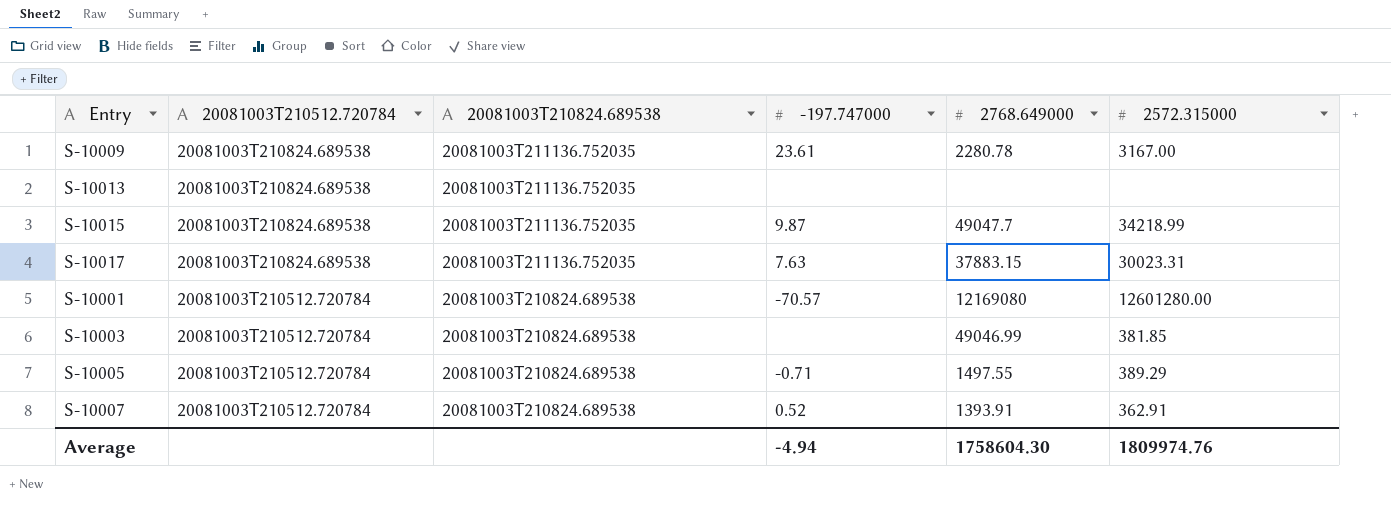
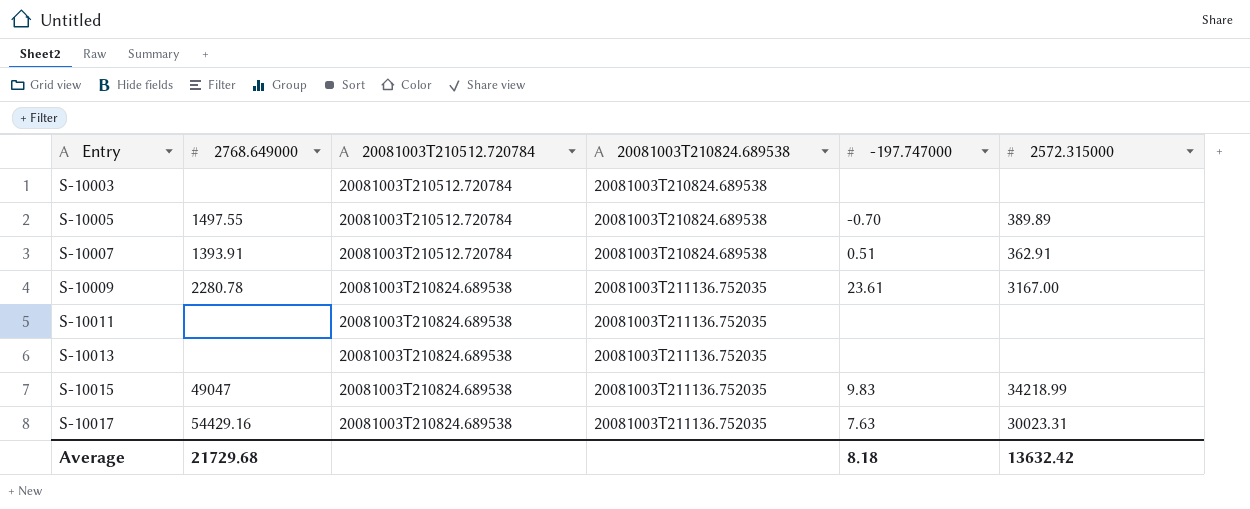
row order: 20081003T210512.720784 descending -> Entry ascending
column 2768.649000 | position: 5 -> 2
row S-10001: 20081003T210512.720784 | 20081003T210824.689538 | -70.57 | 12169080 | 12601280.00 -> none
S-10003 | 2768.649000: 49046.99 -> none
S-10003 | 2572.315000: 381.85 -> none
S-10005 | -197.747000: -0.71 -> -0.70
S-10005 | 2572.315000: 389.29 -> 389.89
S-10007 | -197.747000: 0.52 -> 0.51
row S-10011: none -> none | 20081003T210824.689538 | 20081003T211136.752035 | none | none
S-10015 | 2768.649000: 49047.7 -> 49047
S-10015 | -197.747000: 9.87 -> 9.83
S-10017 | 2768.649000: 37883.15 -> 54429.16
Average | 2768.649000: 1758604.30 -> 21729.68
Average | -197.747000: -4.94 -> 8.18
Average | 2572.315000: 1809974.76 -> 13632.42

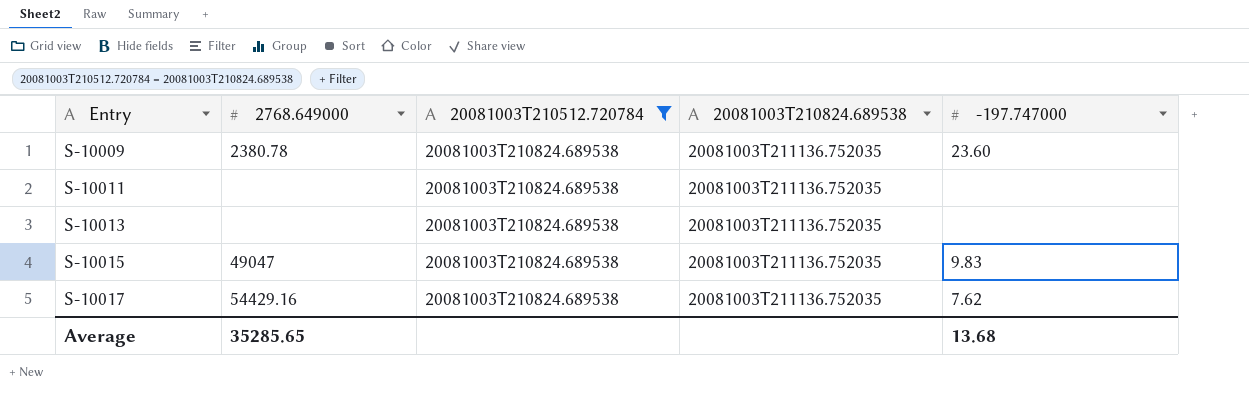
filter: none -> 20081003T210512.720784 = 20081003T210824.689538
column 2572.315000 | position: 6 -> none
S-10009 | 2768.649000: 2280.78 -> 2380.78
S-10009 | -197.747000: 23.61 -> 23.60
S-10017 | -197.747000: 7.63 -> 7.62
Average | 2768.649000: 21729.68 -> 35285.65
Average | -197.747000: 8.18 -> 13.68

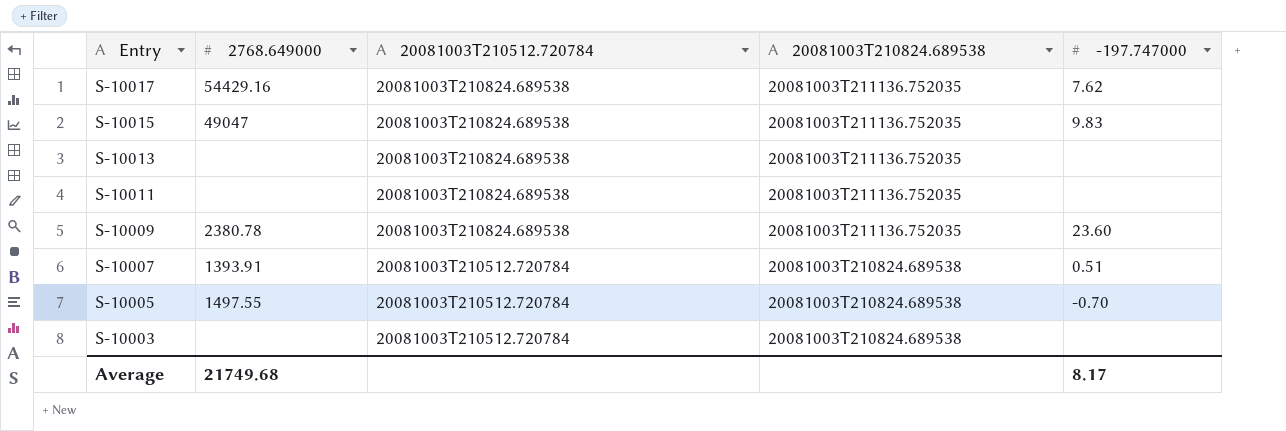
filter: 20081003T210512.720784 = 20081003T210824.689538 -> none
row order: Entry ascending -> Entry descending
Average | 2768.649000: 35285.65 -> 21749.68
Average | -197.747000: 13.68 -> 8.17

